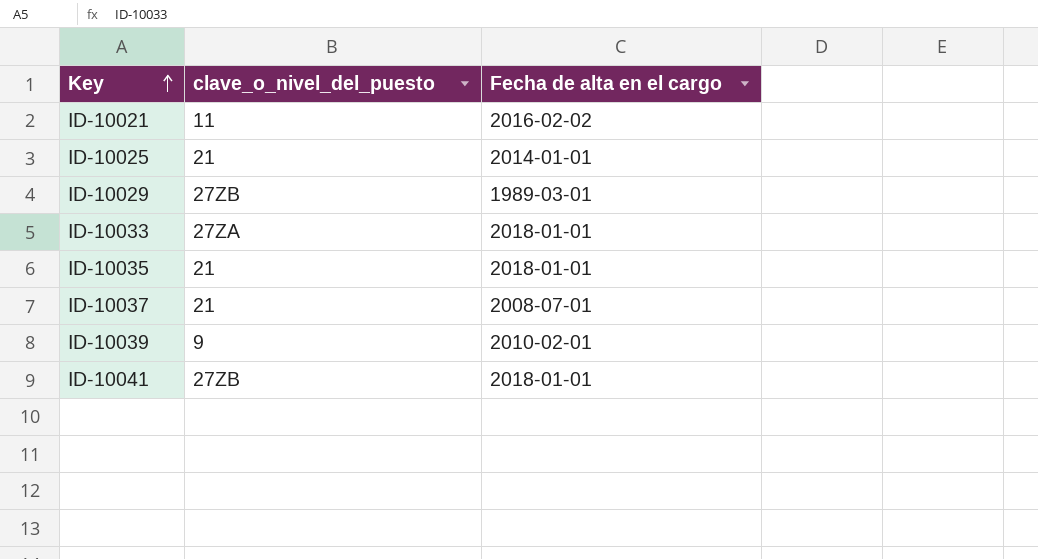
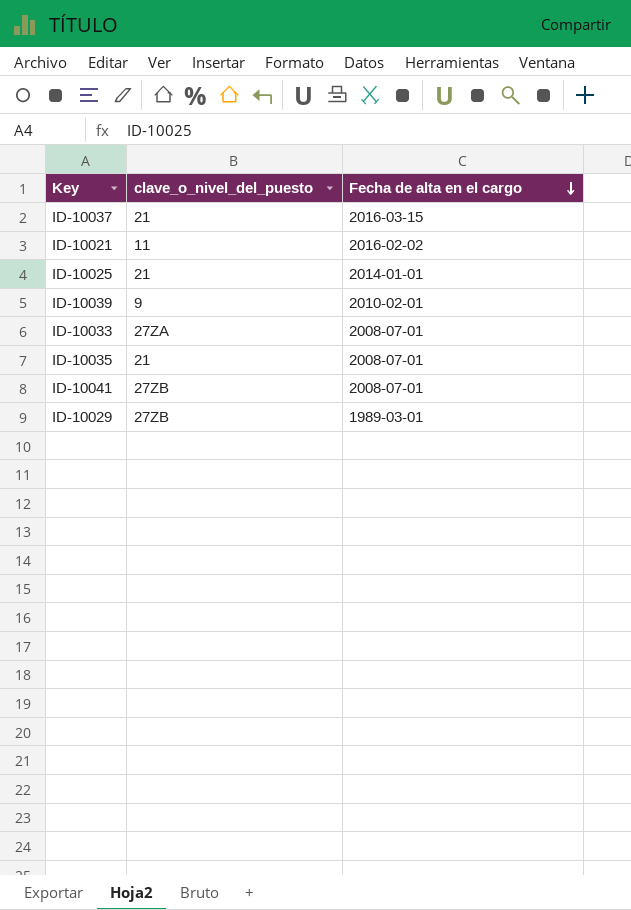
row order: Key ascending -> Fecha de alta en el cargo descending
ID-10037 | Fecha de alta en el cargo: 2008-07-01 -> 2016-03-15
ID-10033 | Fecha de alta en el cargo: 2018-01-01 -> 2008-07-01
ID-10035 | Fecha de alta en el cargo: 2018-01-01 -> 2008-07-01
ID-10041 | Fecha de alta en el cargo: 2018-01-01 -> 2008-07-01

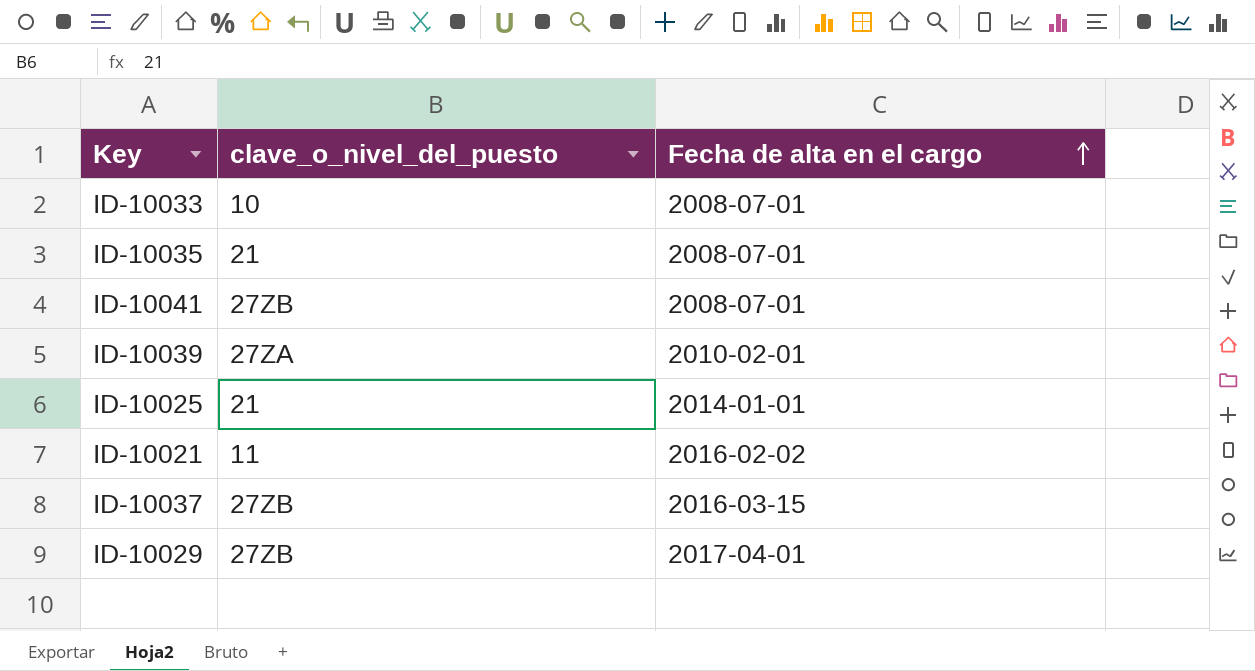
row order: Fecha de alta en el cargo descending -> Fecha de alta en el cargo ascending
ID-10033 | clave_o_nivel_del_puesto: 27ZA -> 10
ID-10039 | clave_o_nivel_del_puesto: 9 -> 27ZA
ID-10037 | clave_o_nivel_del_puesto: 21 -> 27ZB
ID-10029 | Fecha de alta en el cargo: 1989-03-01 -> 2017-04-01

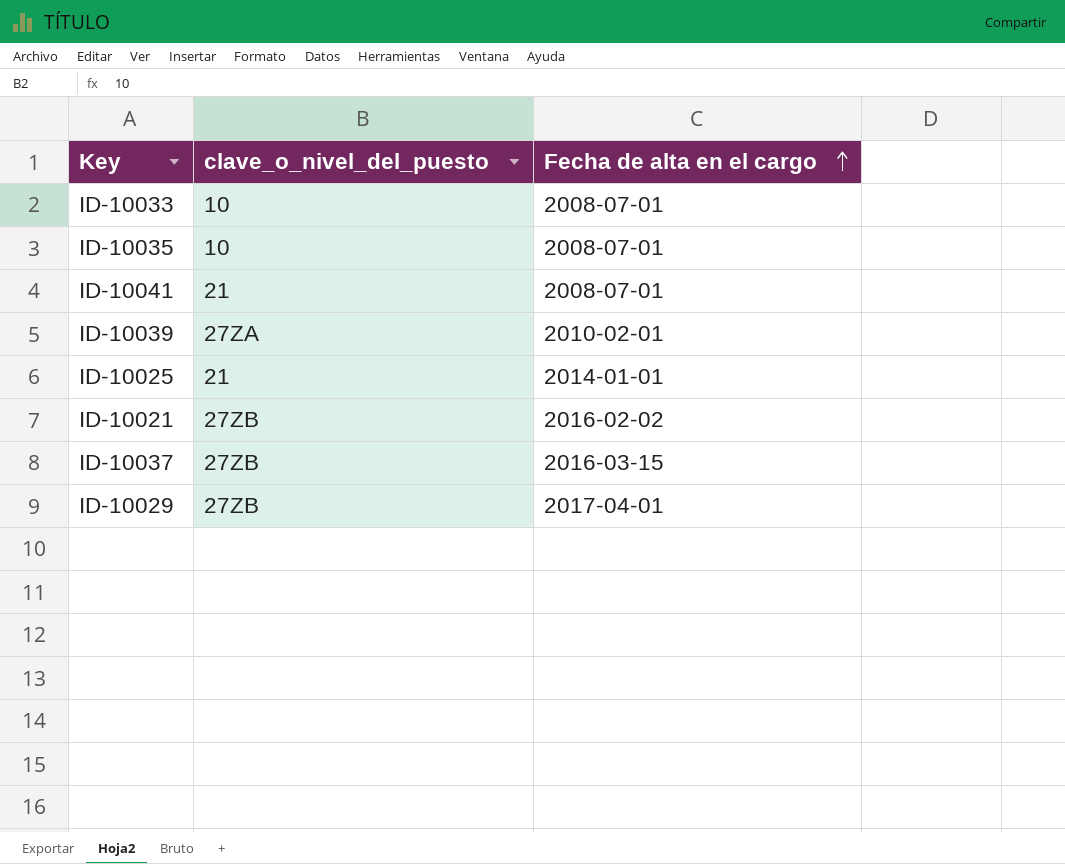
ID-10035 | clave_o_nivel_del_puesto: 21 -> 10
ID-10041 | clave_o_nivel_del_puesto: 27ZB -> 21
ID-10021 | clave_o_nivel_del_puesto: 11 -> 27ZB

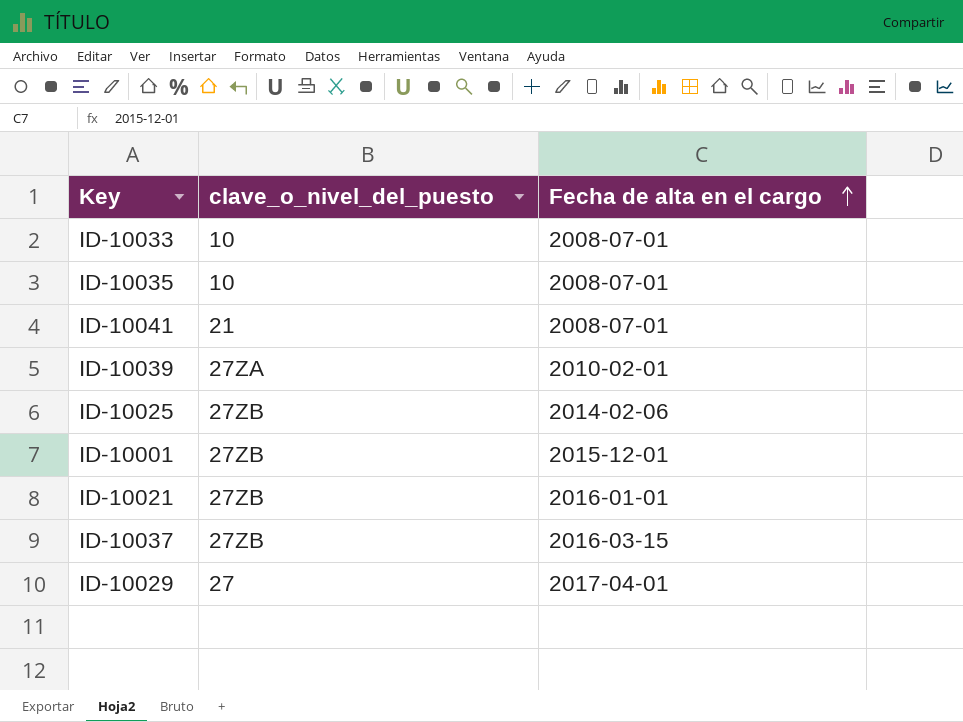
ID-10025 | clave_o_nivel_del_puesto: 21 -> 27ZB
ID-10025 | Fecha de alta en el cargo: 2014-01-01 -> 2014-02-06
row ID-10001: none -> 27ZB | 2015-12-01
ID-10021 | Fecha de alta en el cargo: 2016-02-02 -> 2016-01-01
ID-10029 | clave_o_nivel_del_puesto: 27ZB -> 27

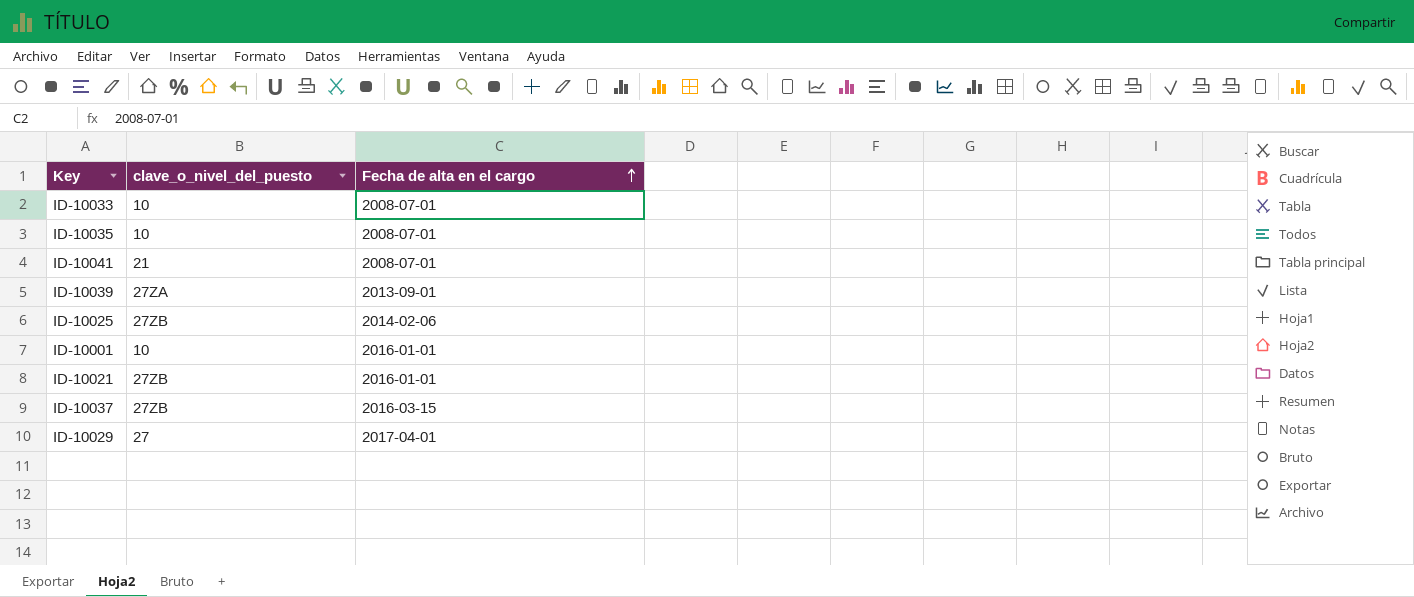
ID-10039 | Fecha de alta en el cargo: 2010-02-01 -> 2013-09-01
ID-10001 | clave_o_nivel_del_puesto: 27ZB -> 10
ID-10001 | Fecha de alta en el cargo: 2015-12-01 -> 2016-01-01

